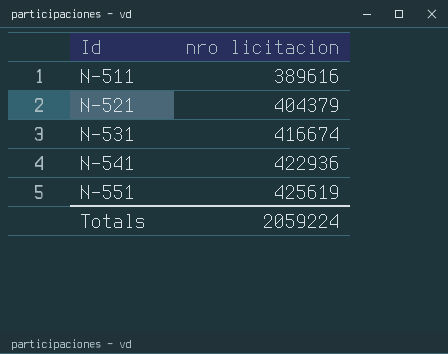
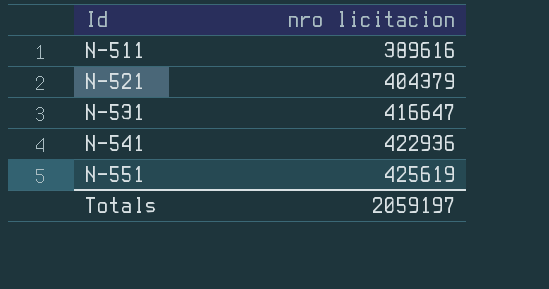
N-531 | nro licitacion: 416674 -> 416647
Totals | nro licitacion: 2059224 -> 2059197

